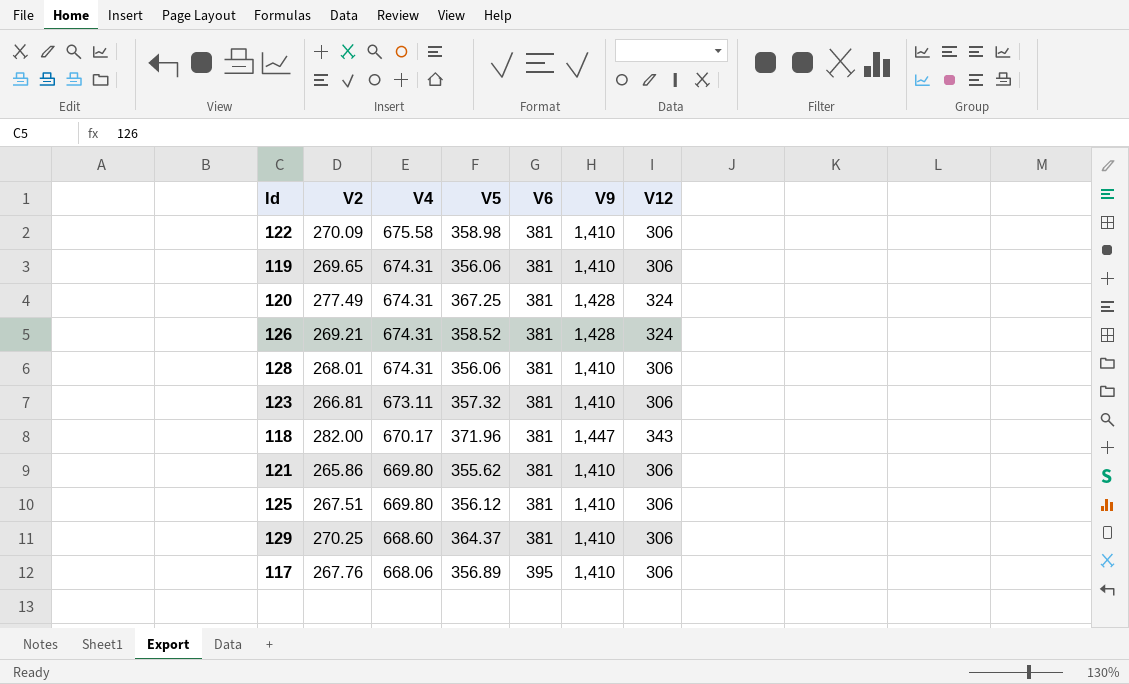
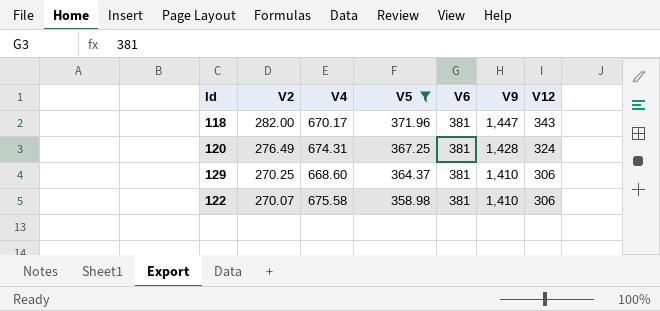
filter: none -> V5 >= 358.98
row order: V4 descending -> V2 descending
120 | V2: 277.49 -> 276.49
122 | V2: 270.09 -> 270.07

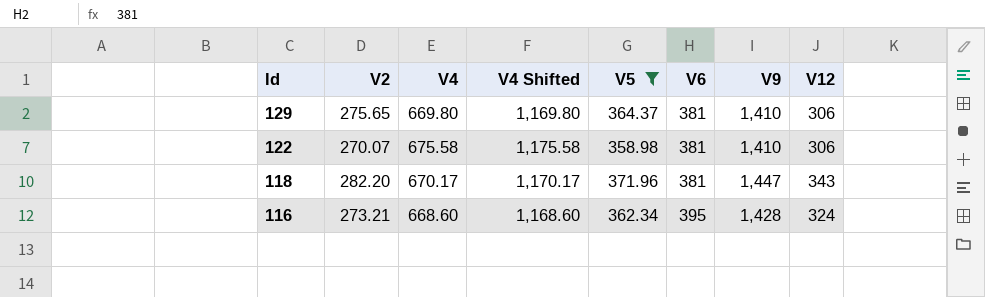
row order: V2 descending -> Id descending
column V4 Shifted | formula: none -> [V4] + 500
row 120: 276.49 | 674.31 | 367.25 | 381 | 1,428 | 324 -> none
129 | V2: 270.25 -> 275.65
129 | V4: 668.60 -> 669.80
118 | V2: 282.00 -> 282.20
row 116: none -> 273.21 | 668.60 | 1,168.60 | 362.34 | 395 | 1,428 | 324

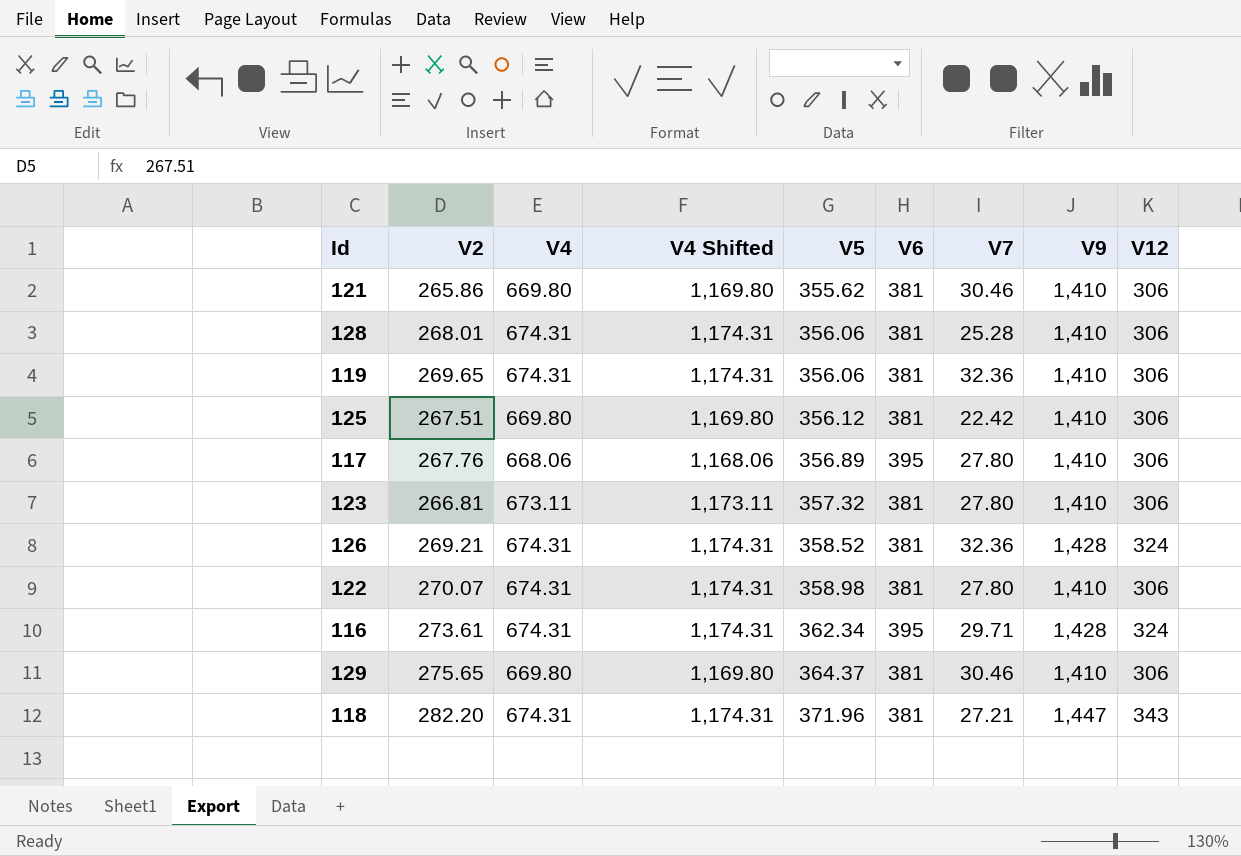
filter: V5 >= 358.98 -> none
row order: Id descending -> V5 ascending
column V7 | position: none -> 7
122 | V4: 675.58 -> 674.31
122 | V4 Shifted: 1,175.58 -> 1,174.31
116 | V2: 273.21 -> 273.61
116 | V4: 668.60 -> 674.31
116 | V4 Shifted: 1,168.60 -> 1,174.31
118 | V4: 670.17 -> 674.31
118 | V4 Shifted: 1,170.17 -> 1,174.31

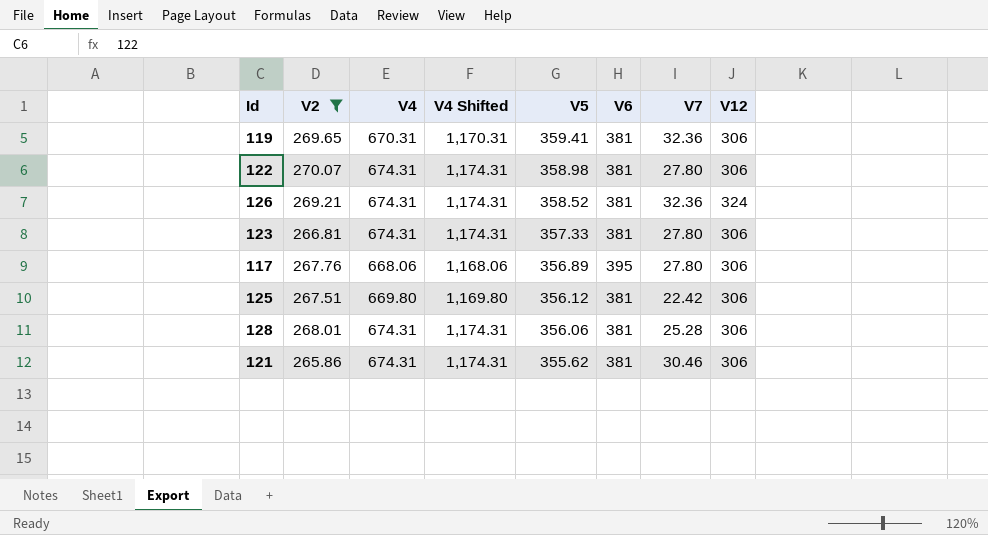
filter: none -> V2 <= 270.07
row order: V5 ascending -> V5 descending
column V9 | position: 8 -> none
119 | V4: 674.31 -> 670.31
119 | V4 Shifted: 1,174.31 -> 1,170.31
119 | V5: 356.06 -> 359.41
123 | V4: 673.11 -> 674.31
123 | V4 Shifted: 1,173.11 -> 1,174.31
123 | V5: 357.32 -> 357.33
121 | V4: 669.80 -> 674.31
121 | V4 Shifted: 1,169.80 -> 1,174.31

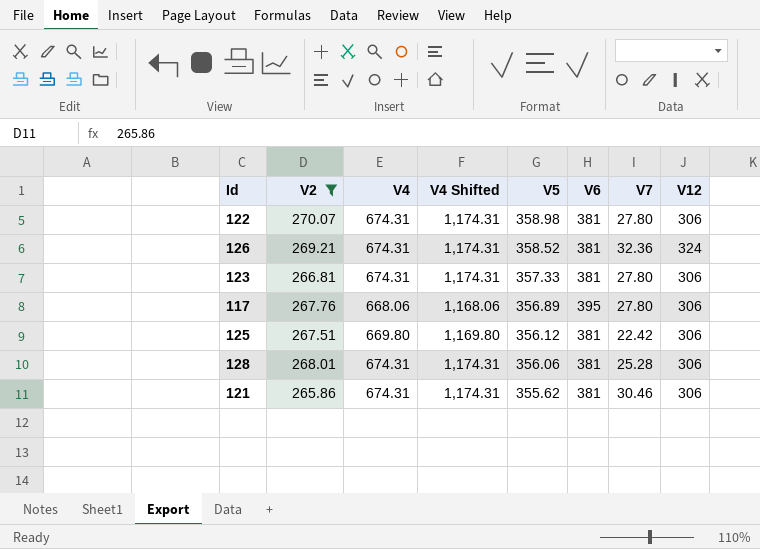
row 119: 269.65 | 670.31 | 1,170.31 | 359.41 | 381 | 32.36 | 306 -> none

